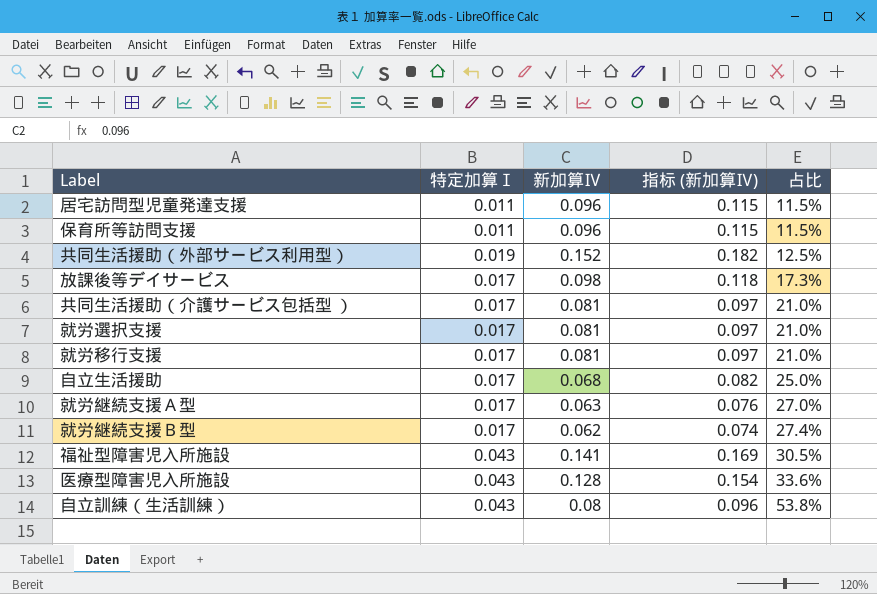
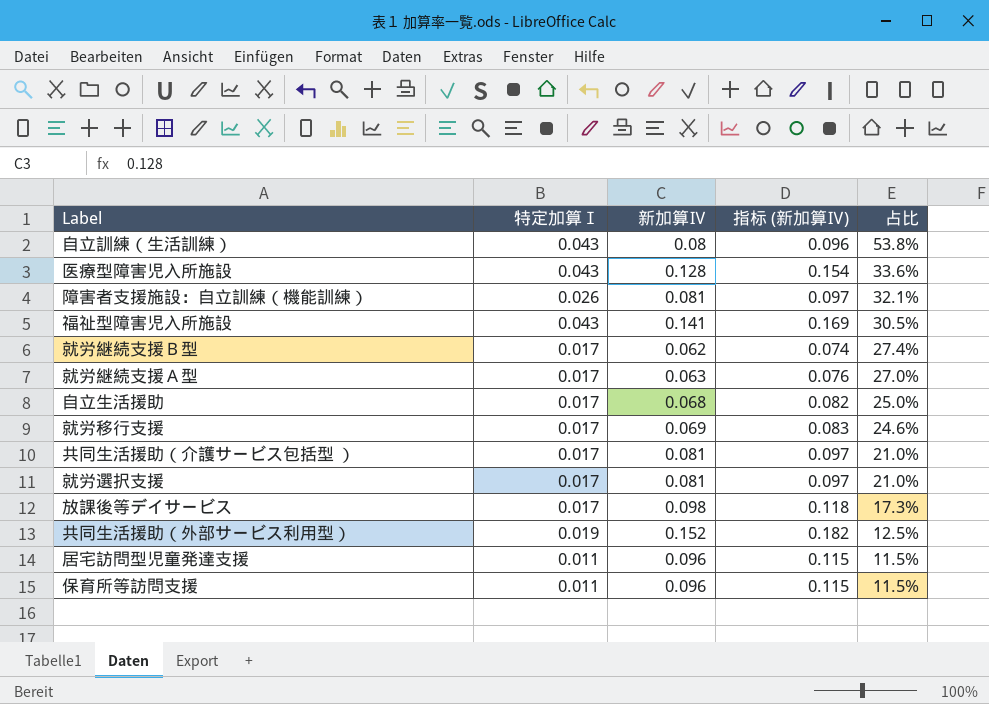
row order: 占比 ascending -> 占比 descending
row 障害者支援施設：自立訓練（機能訓練）: none -> 0.026 | 0.081 | 0.097 | 32.1%
就労移行支援 | 新加算Ⅳ: 0.081 -> 0.069
就労移行支援 | 指标 (新加算Ⅳ): 0.097 -> 0.083
就労移行支援 | 占比: 21.0% -> 24.6%

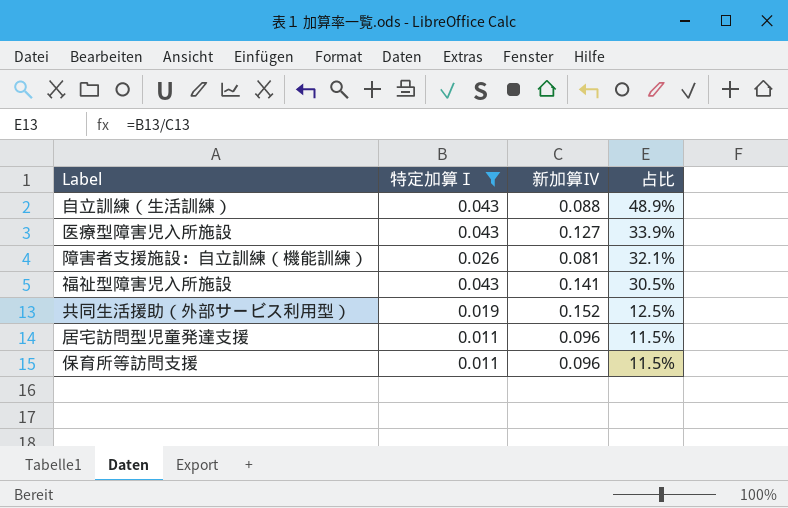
filter: none -> 特定加算Ⅰ != 0.017
column 指标 (新加算Ⅳ) | formula: [新加算Ⅳ] * 1.2 -> none
自立訓練（生活訓練） | 新加算Ⅳ: 0.08 -> 0.088
自立訓練（生活訓練） | 占比: 53.8% -> 48.9%
医療型障害児入所施設 | 新加算Ⅳ: 0.128 -> 0.127
医療型障害児入所施設 | 占比: 33.6% -> 33.9%

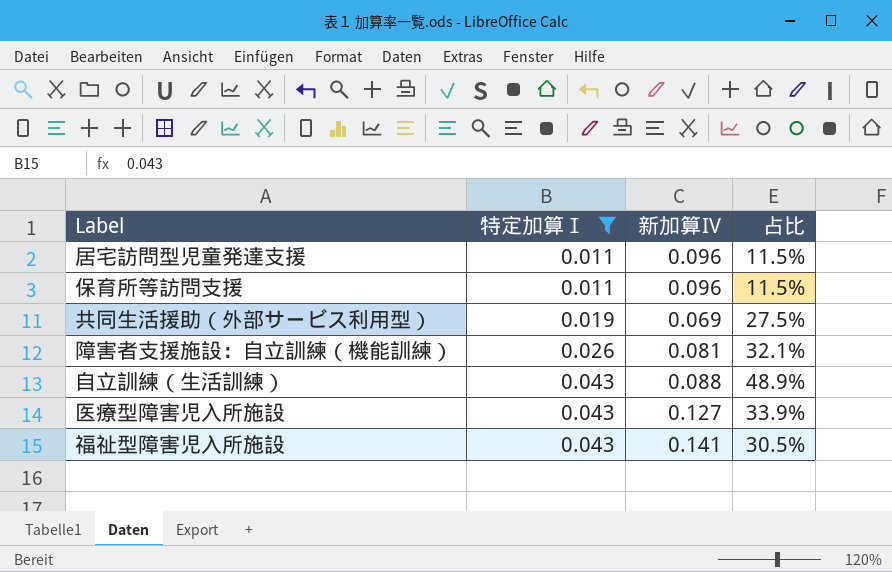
row order: 占比 descending -> 特定加算Ⅰ ascending
共同生活援助（外部サービス利用型） | 新加算Ⅳ: 0.152 -> 0.069
共同生活援助（外部サービス利用型） | 占比: 12.5% -> 27.5%

